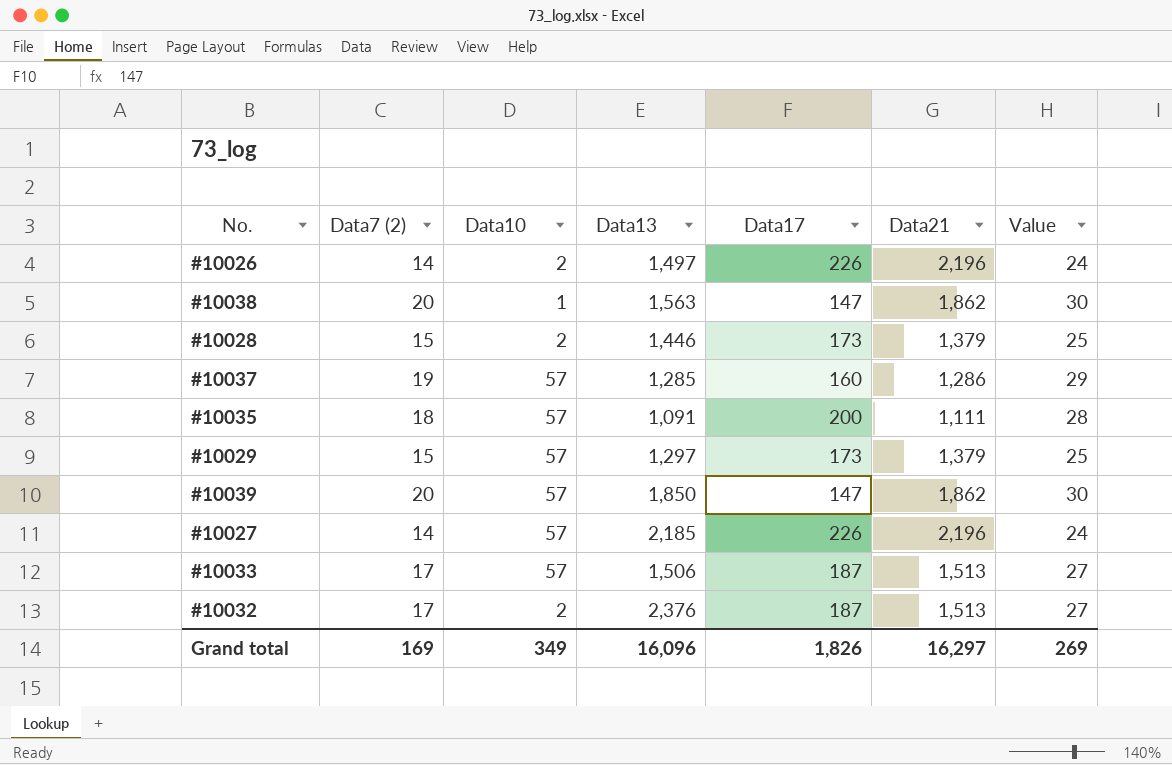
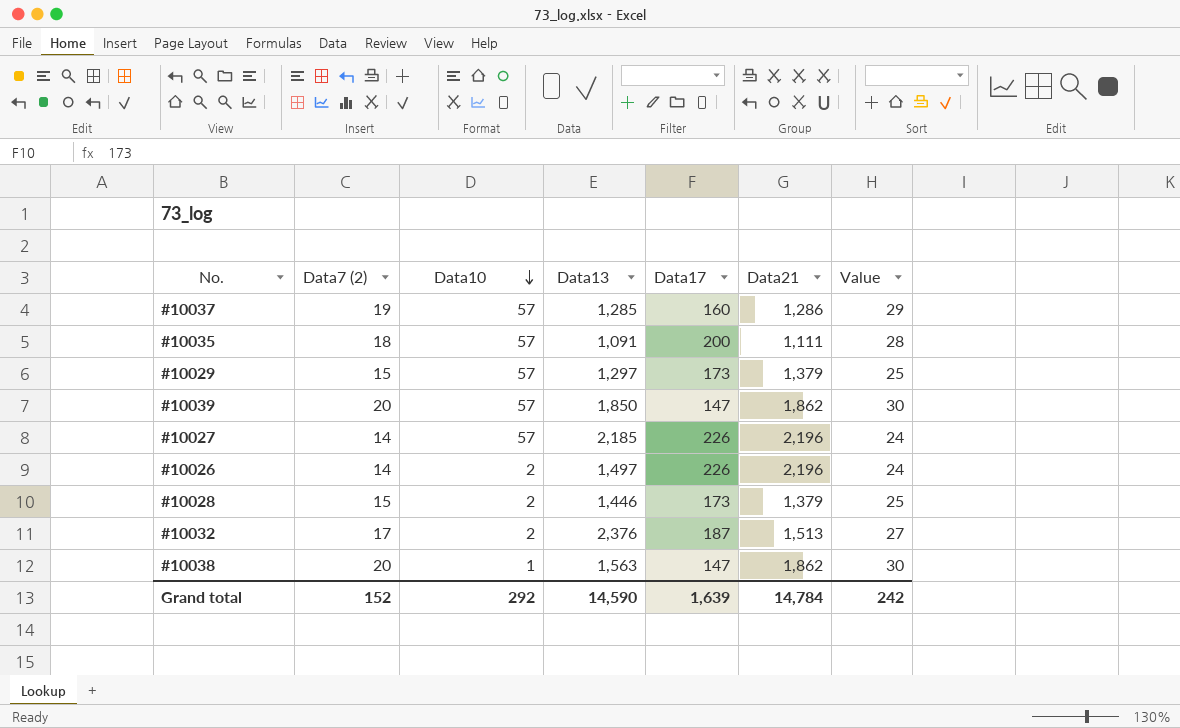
row order: none -> Data10 descending
row #10033: 17 | 57 | 1,506 | 187 | 1,513 | 27 -> none
Grand total | Data7 (2): 169 -> 152
Grand total | Data10: 349 -> 292
Grand total | Data13: 16,096 -> 14,590
Grand total | Data17: 1,826 -> 1,639
Grand total | Data21: 16,297 -> 14,784
Grand total | Value: 269 -> 242

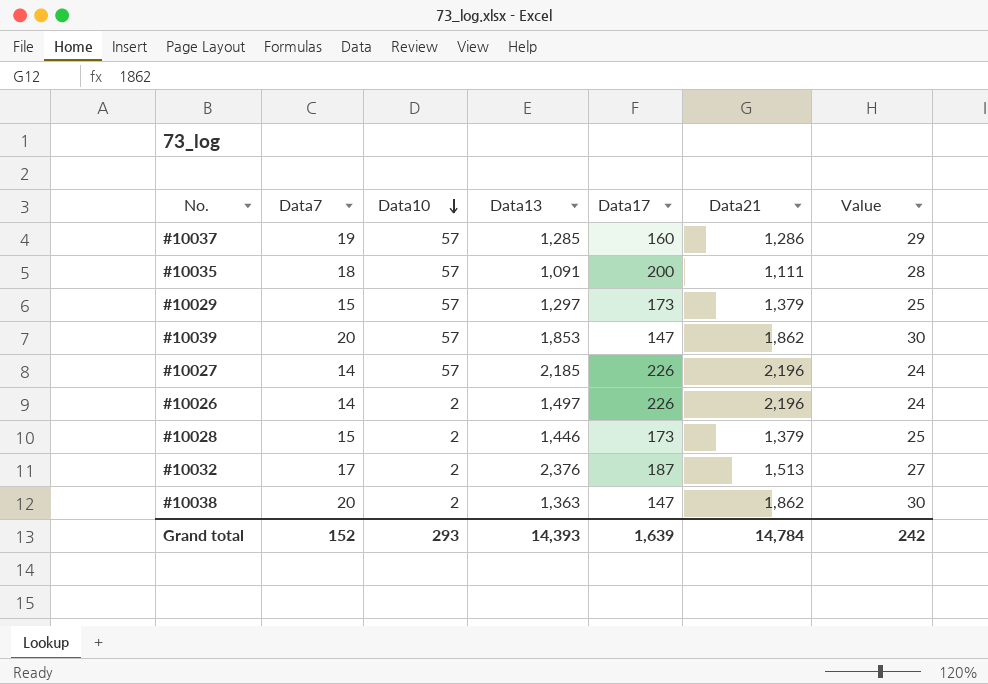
column name: Data7 (2) -> Data7
#10039 | Data13: 1,850 -> 1,853
#10038 | Data10: 1 -> 2
#10038 | Data13: 1,563 -> 1,363
Grand total | Data10: 292 -> 293
Grand total | Data13: 14,590 -> 14,393

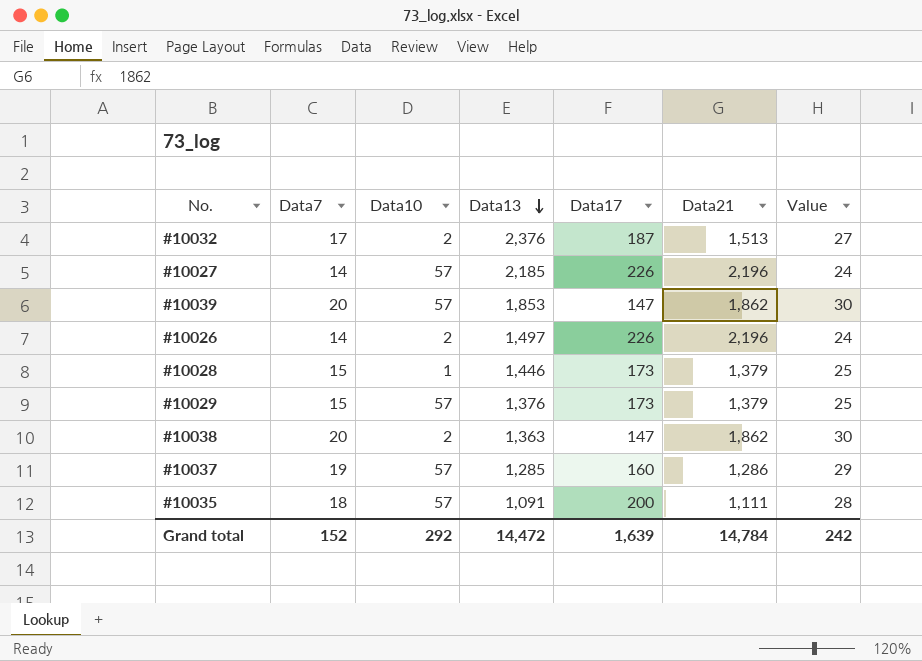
row order: Data10 descending -> Data13 descending
#10028 | Data10: 2 -> 1
#10029 | Data13: 1,297 -> 1,376
Grand total | Data10: 293 -> 292
Grand total | Data13: 14,393 -> 14,472

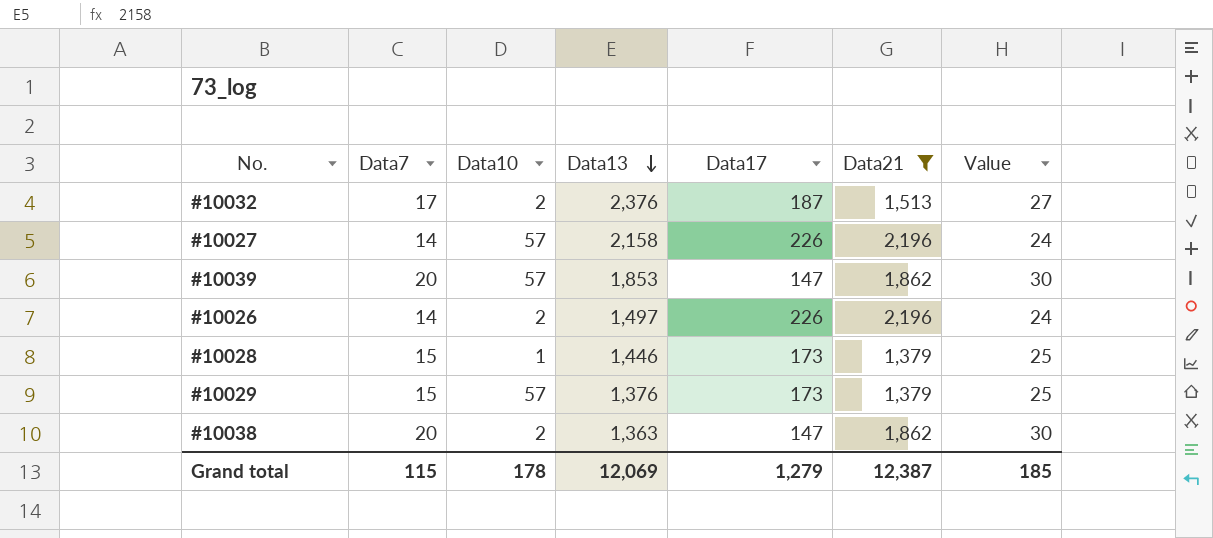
filter: none -> Data21 >= 1,379
#10027 | Data13: 2,185 -> 2,158
Grand total | Data7: 152 -> 115
Grand total | Data10: 292 -> 178
Grand total | Data13: 14,472 -> 12,069
Grand total | Data17: 1,639 -> 1,279
Grand total | Data21: 14,784 -> 12,387
Grand total | Value: 242 -> 185

